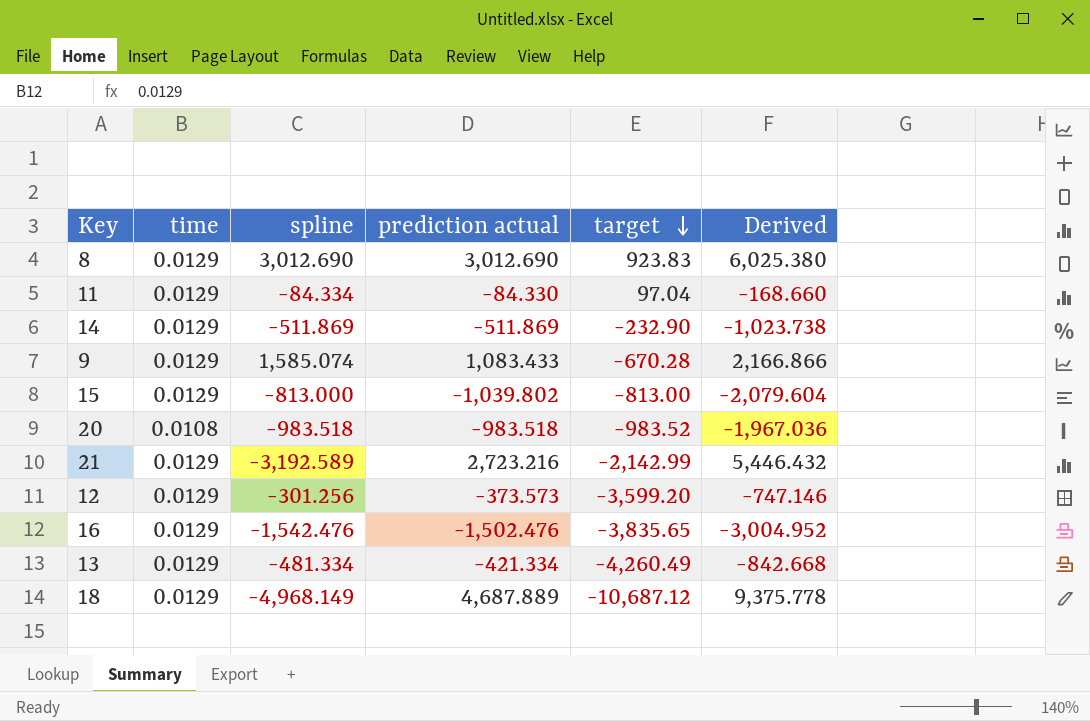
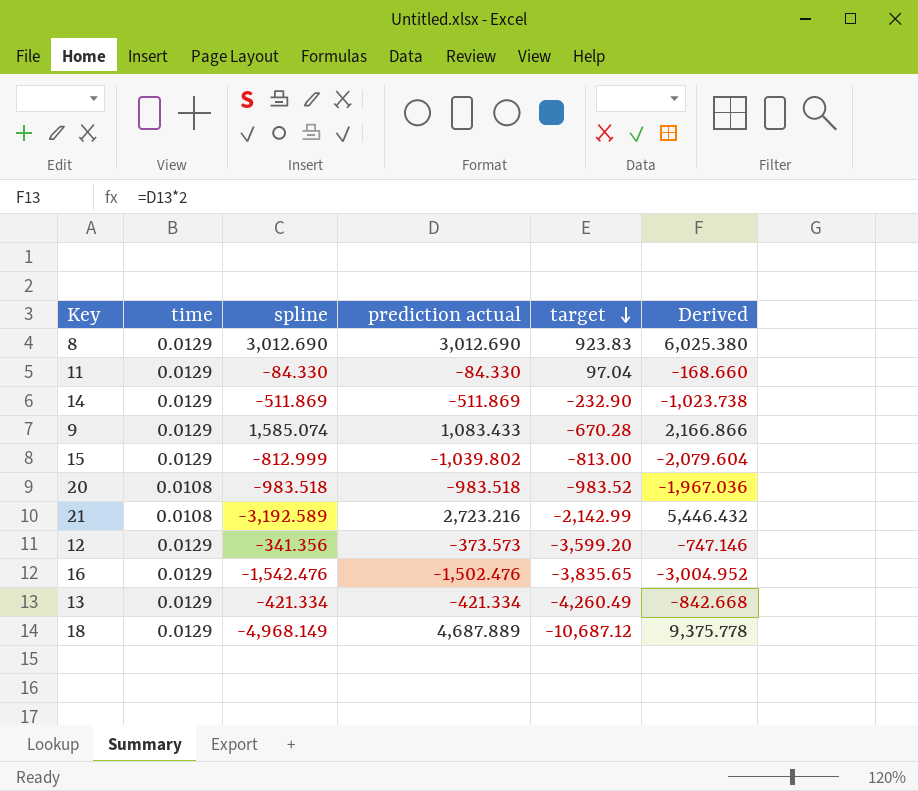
11 | spline: -84.334 -> -84.330
15 | spline: -813.000 -> -812.999
21 | time: 0.0129 -> 0.0108
12 | spline: -301.256 -> -341.356
13 | spline: -481.334 -> -421.334

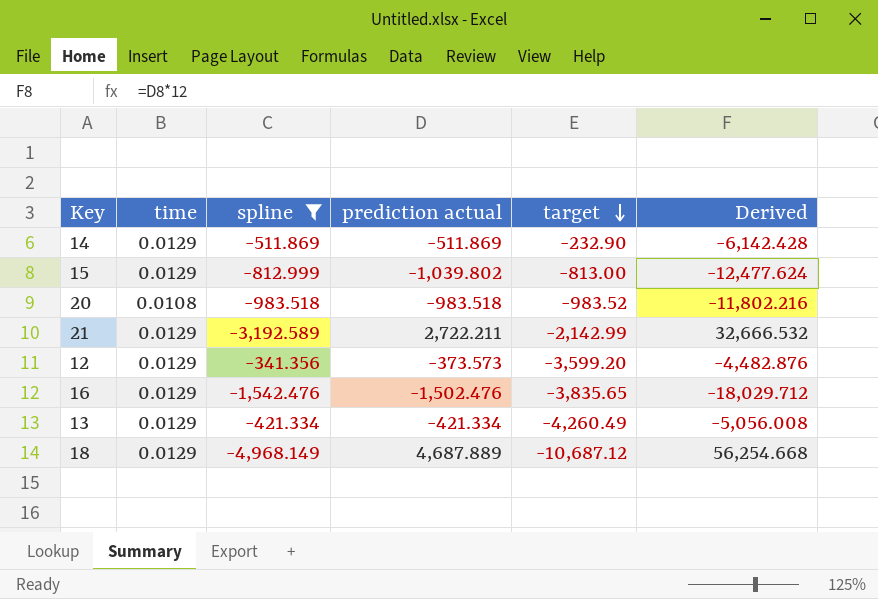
filter: none -> spline <= -341.356
column Derived | formula: [prediction actual] * 2 -> [prediction actual] * 12
21 | time: 0.0108 -> 0.0129
21 | prediction actual: 2,723.216 -> 2,722.211

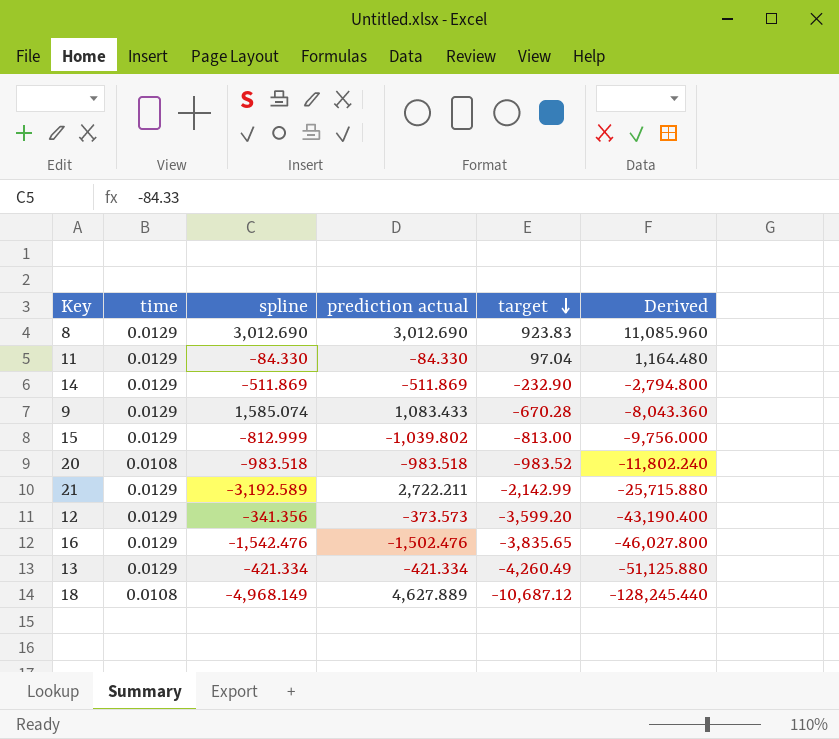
filter: spline <= -341.356 -> none
column Derived | formula: [prediction actual] * 12 -> [target] * 12
18 | time: 0.0129 -> 0.0108
18 | prediction actual: 4,687.889 -> 4,627.889

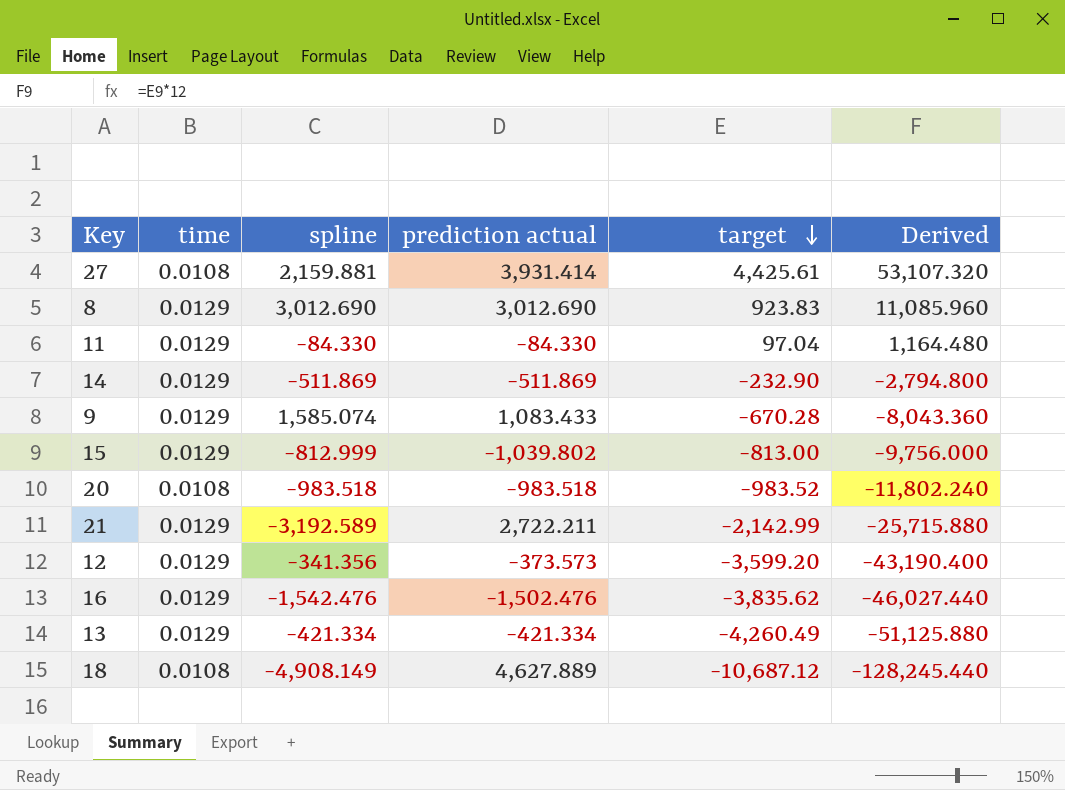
row 27: none -> 0.0108 | 2,159.881 | 3,931.414 | 4,425.61 | 53,107.320
16 | target: -3,835.65 -> -3,835.62
16 | Derived: -46,027.800 -> -46,027.440
18 | spline: -4,968.149 -> -4,908.149

